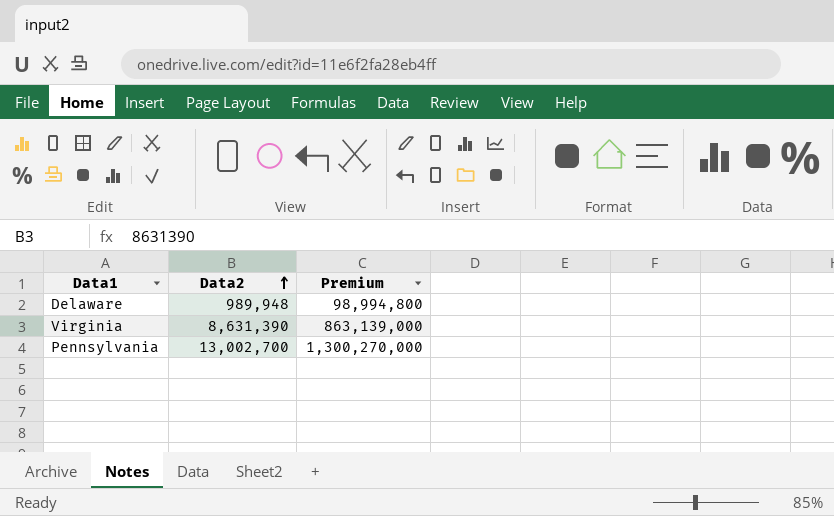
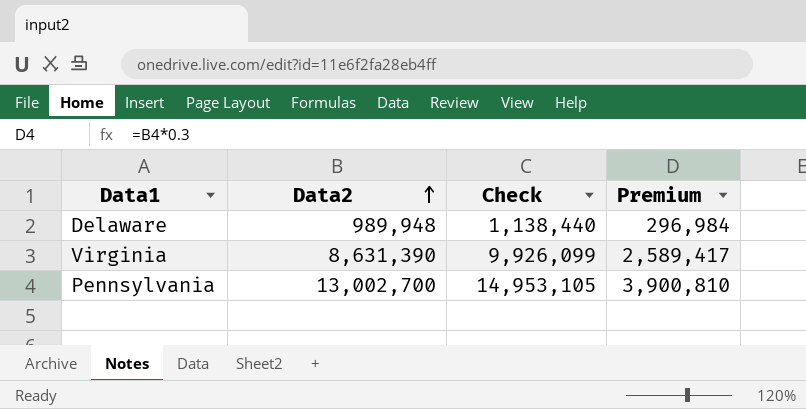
column Check | formula: none -> [Data2] * 1.15
column Premium | formula: [Data2] * 100 -> [Data2] * 0.3

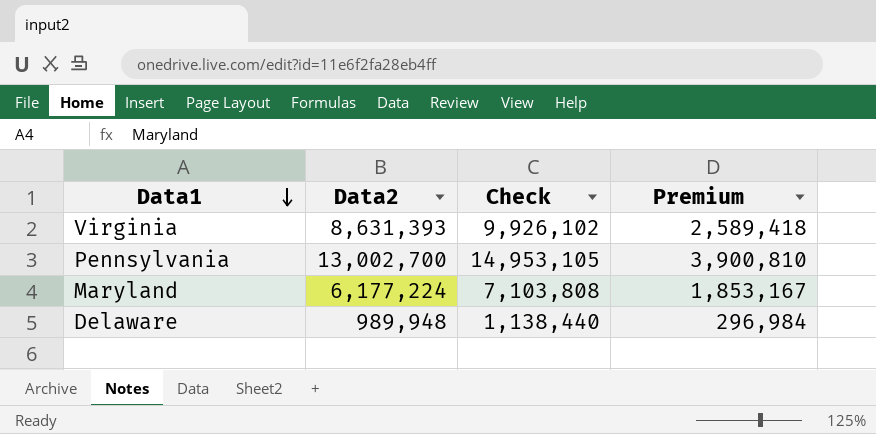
row order: Data2 ascending -> Data1 descending
Virginia | Data2: 8,631,390 -> 8,631,393
Virginia | Check: 9,926,099 -> 9,926,102
Virginia | Premium: 2,589,417 -> 2,589,418
row Maryland: none -> 6,177,224 | 7,103,808 | 1,853,167

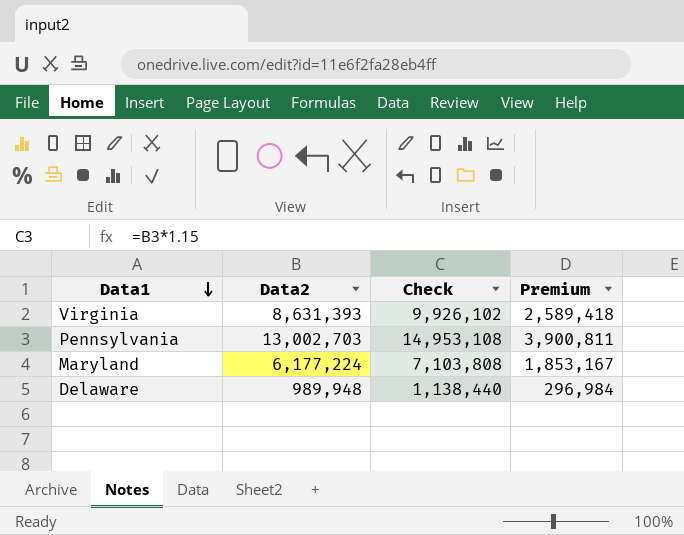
Pennsylvania | Data2: 13,002,700 -> 13,002,703
Pennsylvania | Check: 14,953,105 -> 14,953,108
Pennsylvania | Premium: 3,900,810 -> 3,900,811

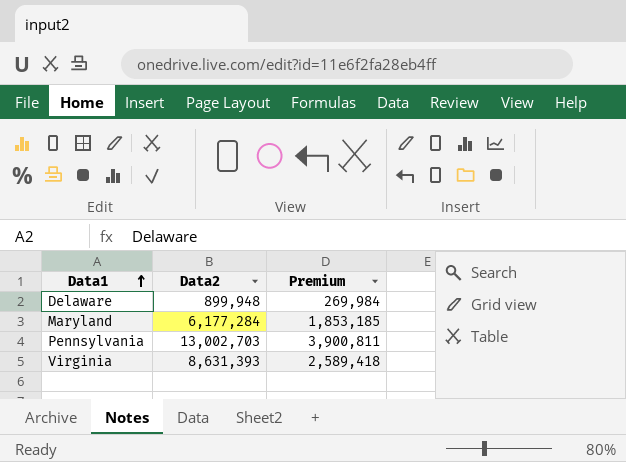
row order: Data1 descending -> Data1 ascending
column Check | formula: [Data2] * 1.15 -> none
Delaware | Data2: 989,948 -> 899,948
Delaware | Premium: 296,984 -> 269,984
Maryland | Data2: 6,177,224 -> 6,177,284
Maryland | Premium: 1,853,167 -> 1,853,185

